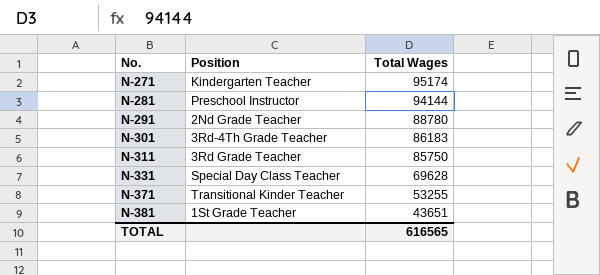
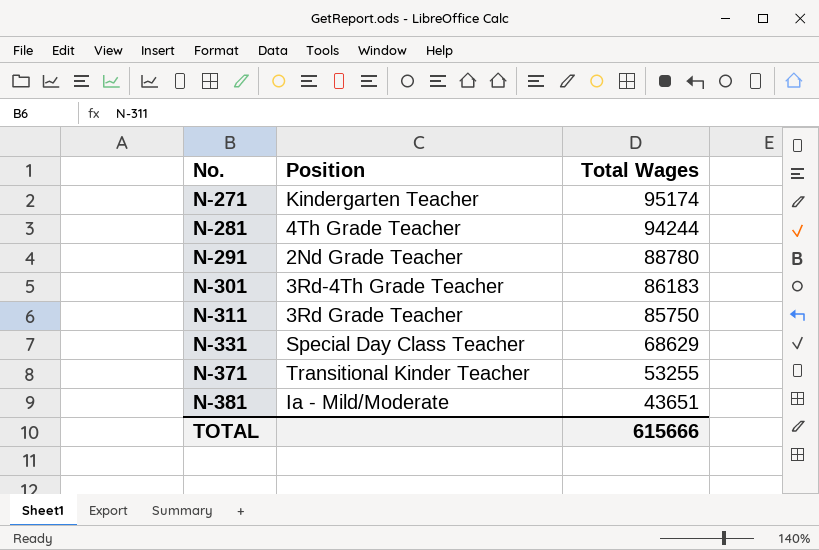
N-281 | Position: Preschool Instructor -> 4Th Grade Teacher
N-281 | Total Wages: 94144 -> 94244
N-331 | Total Wages: 69628 -> 68629
N-381 | Position: 1St Grade Teacher -> Ia - Mild/Moderate
TOTAL | Total Wages: 616565 -> 615666

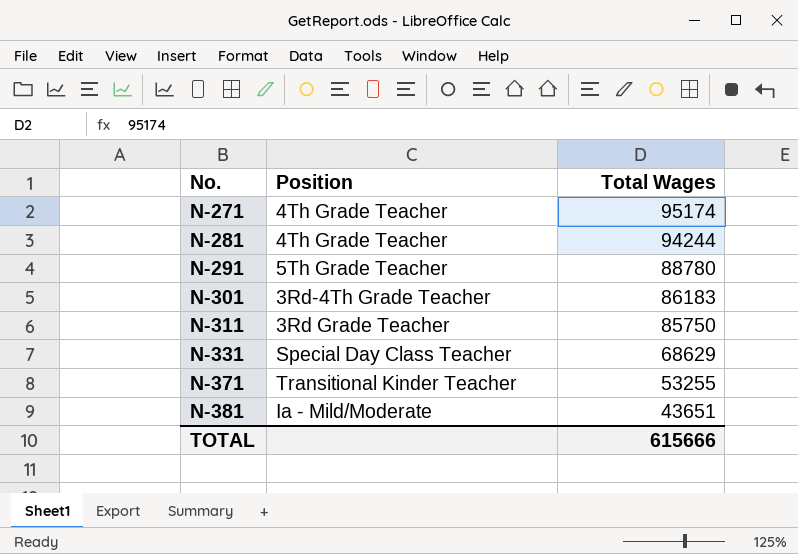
N-271 | Position: Kindergarten Teacher -> 4Th Grade Teacher
N-291 | Position: 2Nd Grade Teacher -> 5Th Grade Teacher

